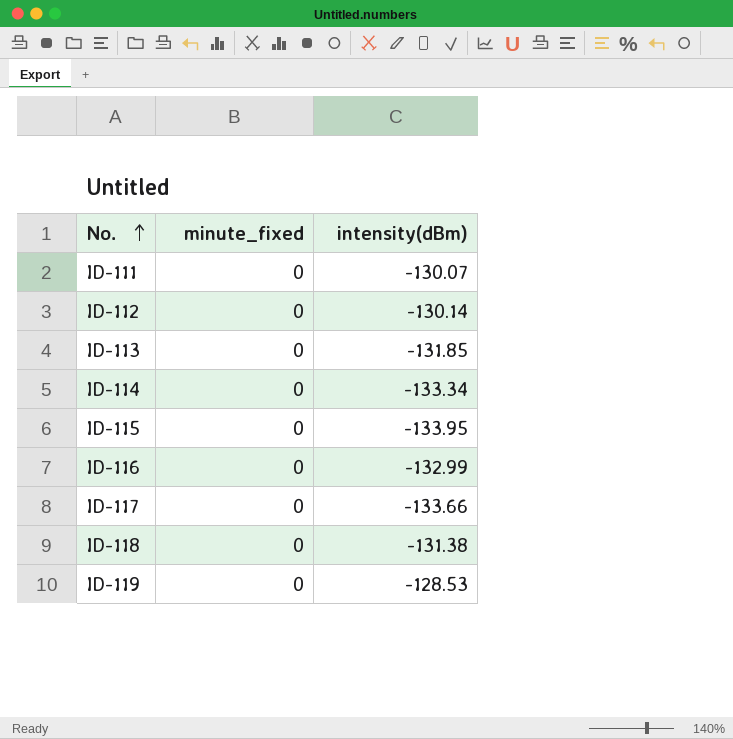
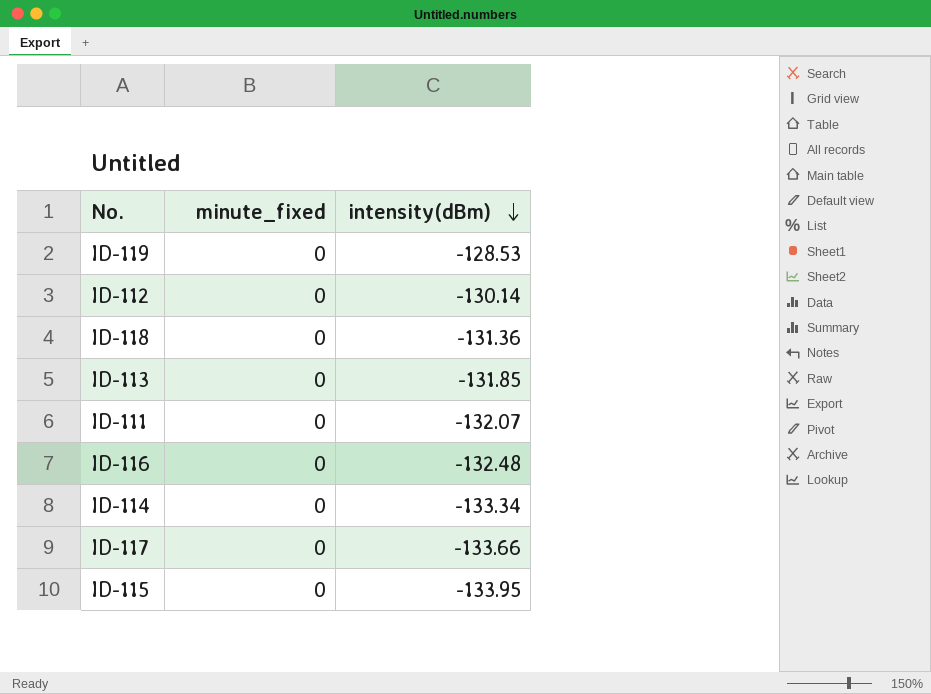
row order: No. ascending -> intensity(dBm) descending
ID-118 | intensity(dBm): -131.38 -> -131.36
ID-111 | intensity(dBm): -130.07 -> -132.07
ID-116 | intensity(dBm): -132.99 -> -132.48

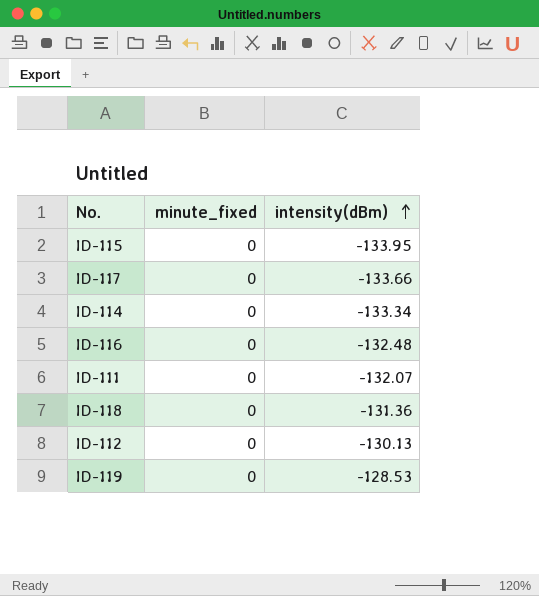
row order: intensity(dBm) descending -> intensity(dBm) ascending
row ID-113: 0 | -131.85 -> none
ID-112 | intensity(dBm): -130.14 -> -130.13

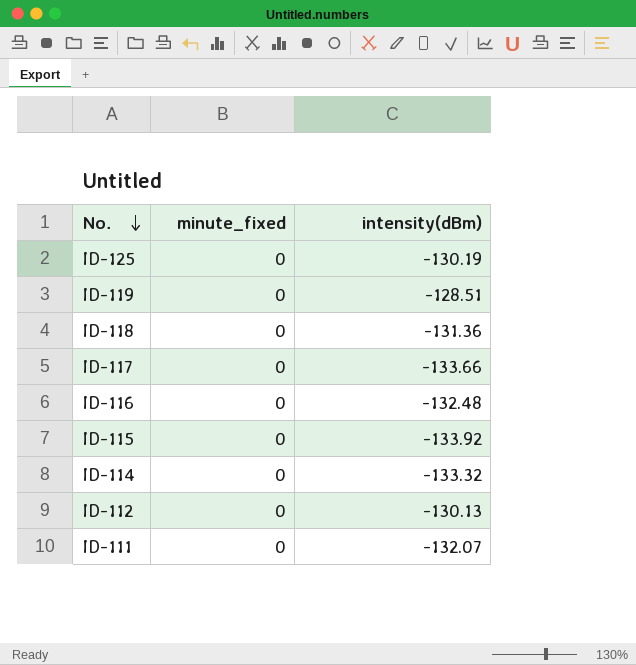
row order: intensity(dBm) ascending -> No. descending
row ID-125: none -> 0 | -130.19
ID-119 | intensity(dBm): -128.53 -> -128.51
ID-115 | intensity(dBm): -133.95 -> -133.92
ID-114 | intensity(dBm): -133.34 -> -133.32

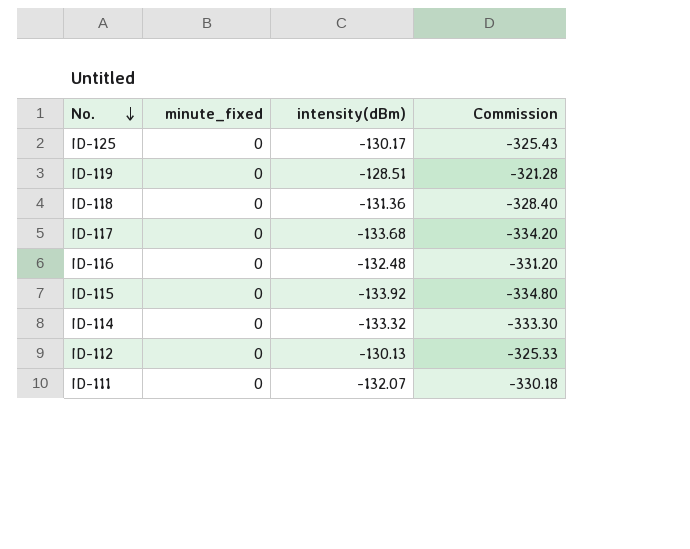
column Commission | formula: none -> [intensity(dBm)] * 2.5
ID-125 | intensity(dBm): -130.19 -> -130.17
ID-117 | intensity(dBm): -133.66 -> -133.68

